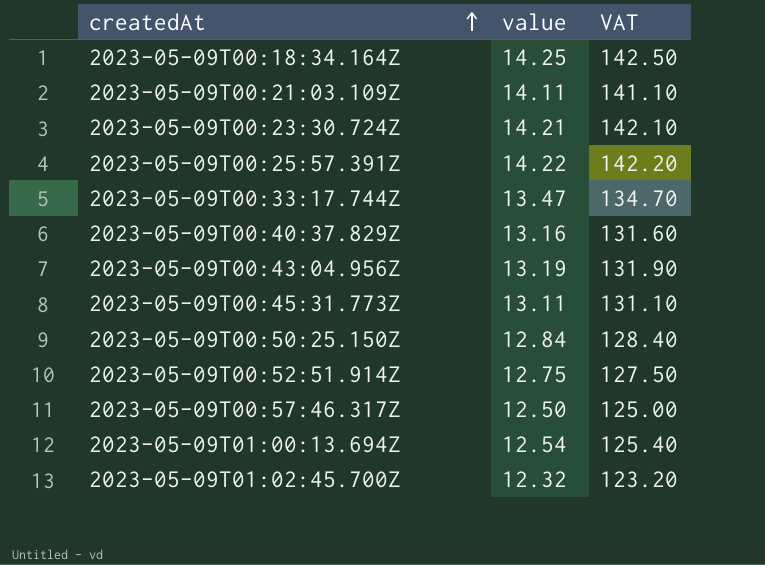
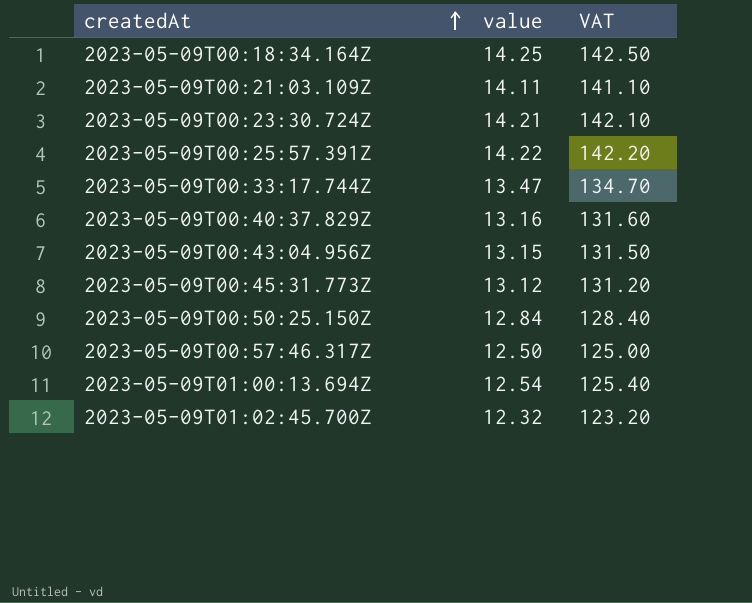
row 2023-05-09T00:52:51.914Z: 12.75 | 127.50 -> none
2023-05-09T00:43:04.956Z | value: 13.19 -> 13.15
2023-05-09T00:43:04.956Z | VAT: 131.90 -> 131.50
2023-05-09T00:45:31.773Z | value: 13.11 -> 13.12
2023-05-09T00:45:31.773Z | VAT: 131.10 -> 131.20

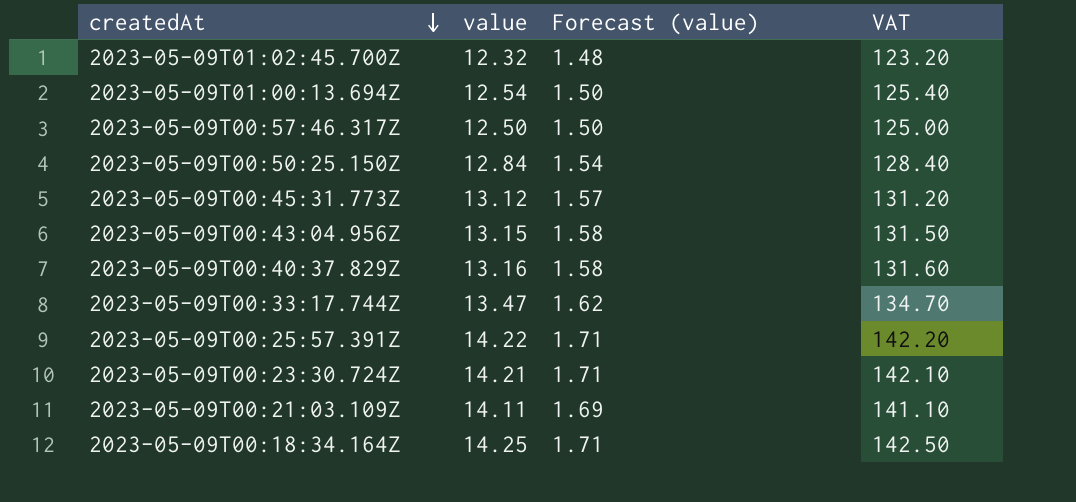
row order: createdAt ascending -> createdAt descending
column Forecast (value) | formula: none -> [value] * 0.12

